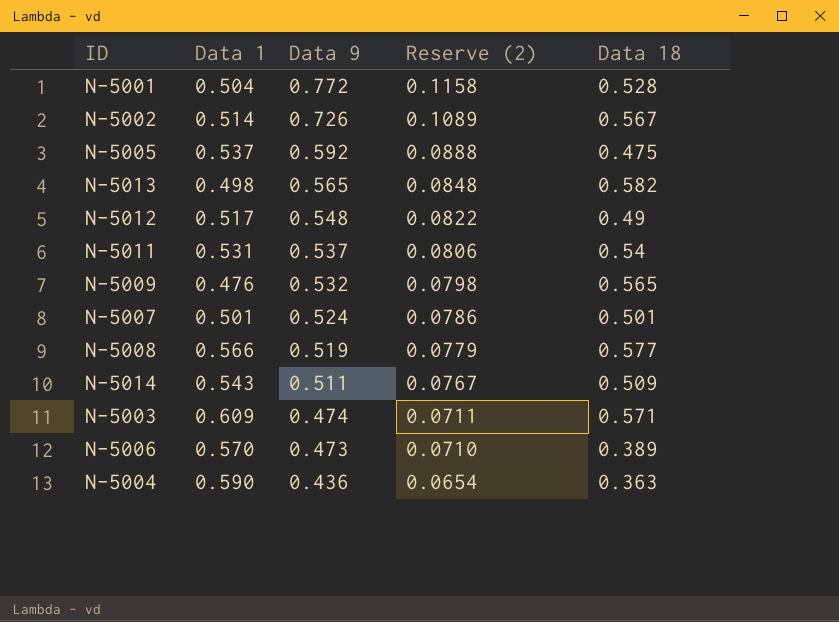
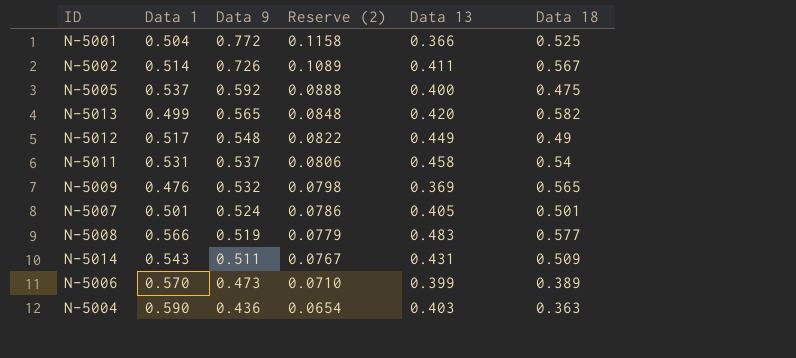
column Data 13 | position: none -> 5
row N-5003: 0.609 | 0.474 | 0.0711 | 0.571 -> none
N-5001 | Data 18: 0.528 -> 0.525
N-5013 | Data 1: 0.498 -> 0.499

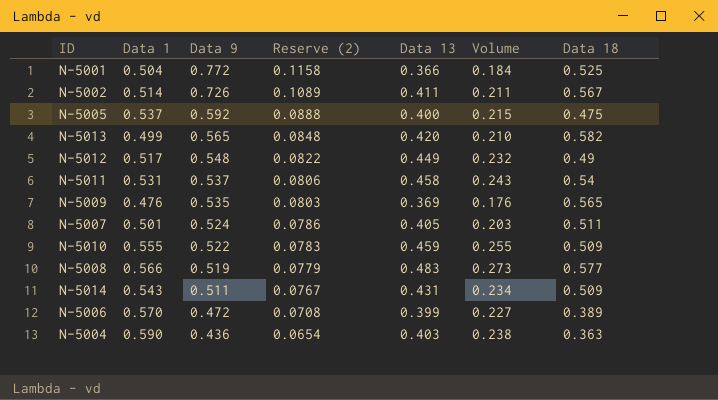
column Volume | formula: none -> [Data 1] * [Data 13]
N-5009 | Data 9: 0.532 -> 0.535
N-5009 | Reserve (2): 0.0798 -> 0.0803
N-5007 | Data 18: 0.501 -> 0.511
row N-5010: none -> 0.555 | 0.522 | 0.0783 | 0.459 | 0.255 | 0.509
N-5006 | Data 9: 0.473 -> 0.472
N-5006 | Reserve (2): 0.0710 -> 0.0708

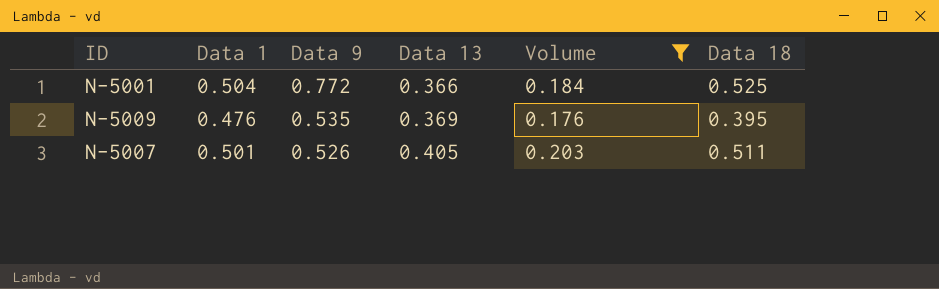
filter: none -> Volume <= 0.203
column Reserve (2) | formula: [Data 9] * 0.15 -> none
N-5009 | Data 18: 0.565 -> 0.395
N-5007 | Data 9: 0.524 -> 0.526

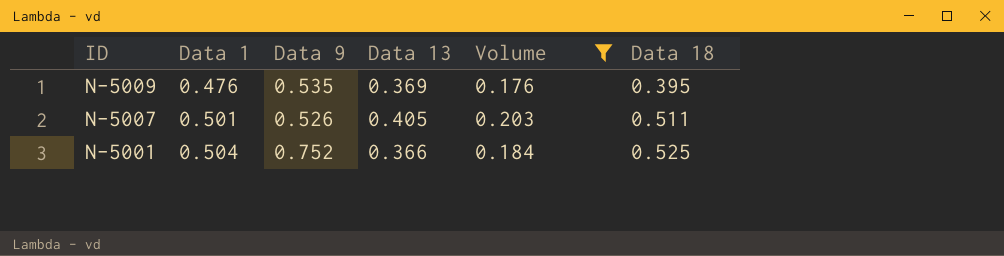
row order: Data 9 descending -> ID descending
N-5001 | Data 9: 0.772 -> 0.752

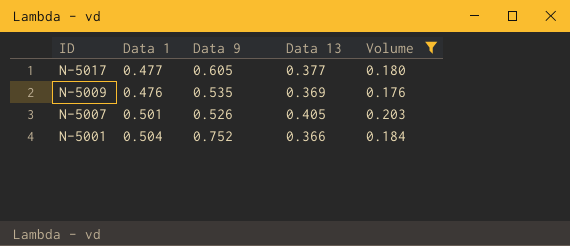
column Data 18 | position: 6 -> none
row N-5017: none -> 0.477 | 0.605 | 0.377 | 0.180

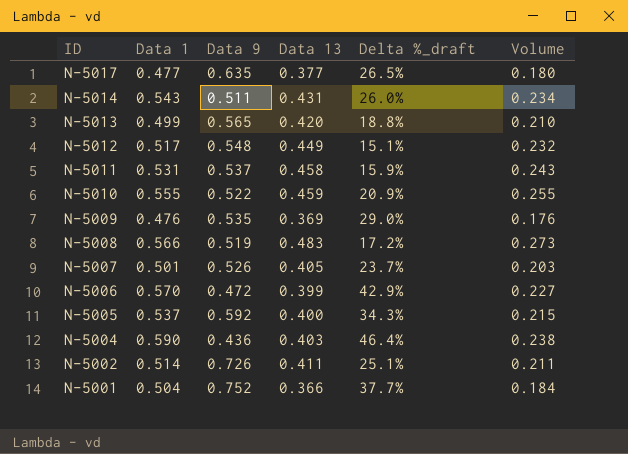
filter: Volume <= 0.203 -> none
column Delta %_draft | formula: none -> ([Data 1] - [Data 13]) / [Data 13]
N-5017 | Data 9: 0.605 -> 0.635

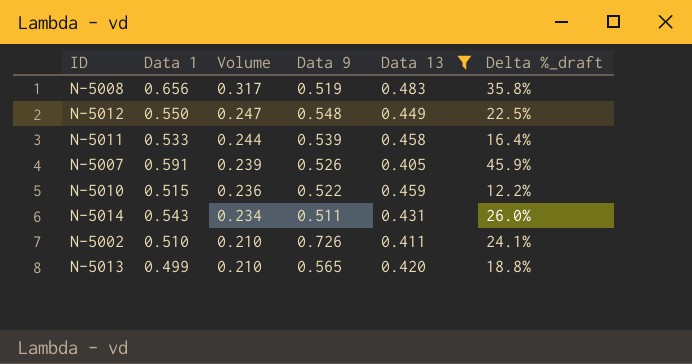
filter: none -> Data 13 >= 0.405
row order: ID descending -> Volume descending
column Volume | position: 6 -> 3
N-5008 | Data 1: 0.566 -> 0.656
N-5008 | Volume: 0.273 -> 0.317
N-5008 | Delta %_draft: 17.2% -> 35.8%
N-5012 | Data 1: 0.517 -> 0.550
N-5012 | Volume: 0.232 -> 0.247
N-5012 | Delta %_draft: 15.1% -> 22.5%
N-5011 | Data 1: 0.531 -> 0.533
N-5011 | Volume: 0.243 -> 0.244
N-5011 | Data 9: 0.537 -> 0.539
N-5011 | Delta %_draft: 15.9% -> 16.4%
N-5007 | Data 1: 0.501 -> 0.591
N-5007 | Volume: 0.203 -> 0.239
N-5007 | Delta %_draft: 23.7% -> 45.9%
N-5010 | Data 1: 0.555 -> 0.515
N-5010 | Volume: 0.255 -> 0.236
N-5010 | Delta %_draft: 20.9% -> 12.2%
N-5002 | Data 1: 0.514 -> 0.510
N-5002 | Volume: 0.211 -> 0.210
N-5002 | Delta %_draft: 25.1% -> 24.1%

